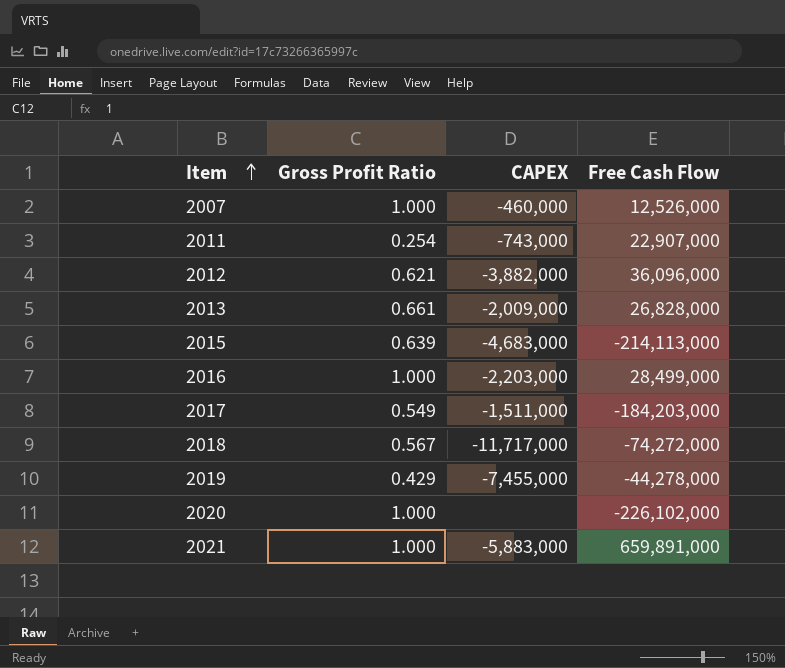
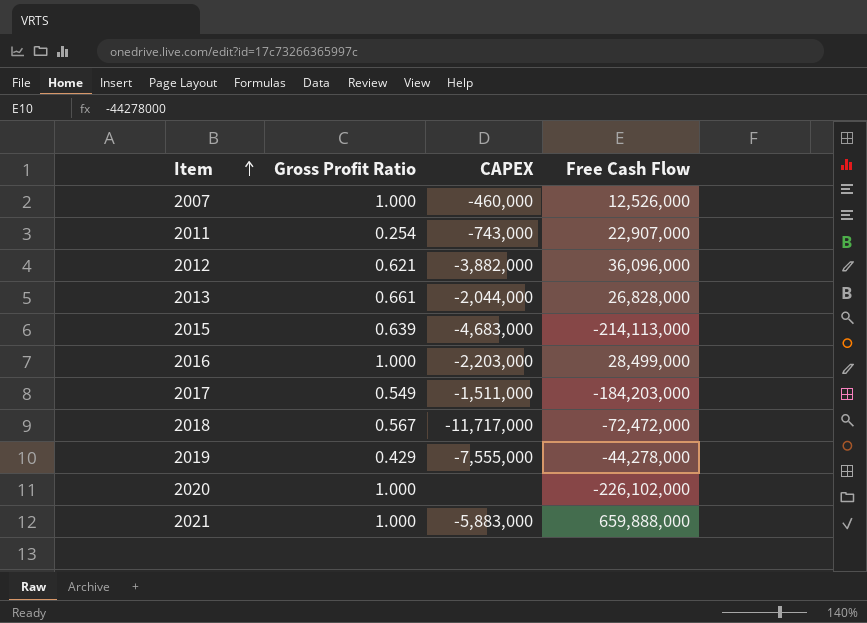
2013 | CAPEX: -2,009,000 -> -2,044,000
2018 | Free Cash Flow: -74,272,000 -> -72,472,000
2019 | CAPEX: -7,455,000 -> -7,555,000
2021 | Free Cash Flow: 659,891,000 -> 659,888,000

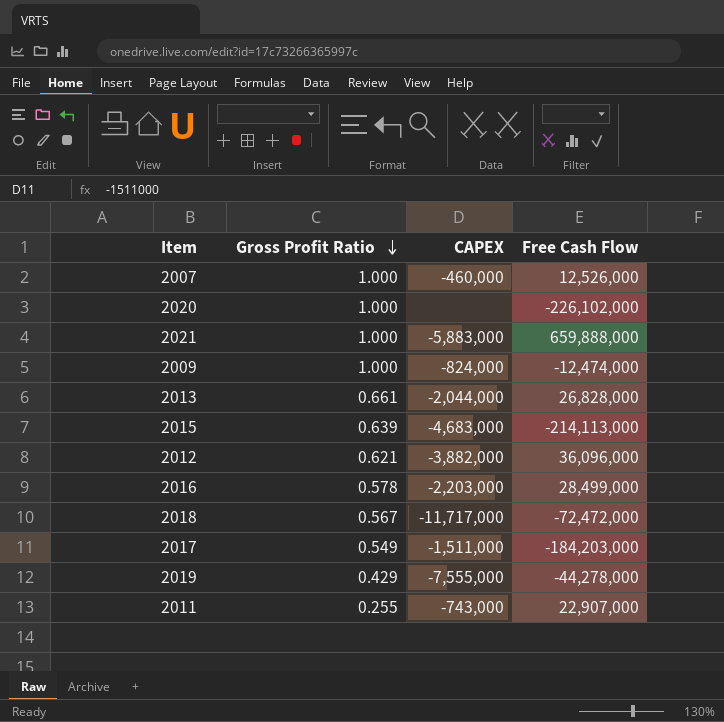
row order: Item ascending -> Gross Profit Ratio descending
row 2009: none -> 1.000 | -824,000 | -12,474,000
2016 | Gross Profit Ratio: 1.000 -> 0.578
2011 | Gross Profit Ratio: 0.254 -> 0.255

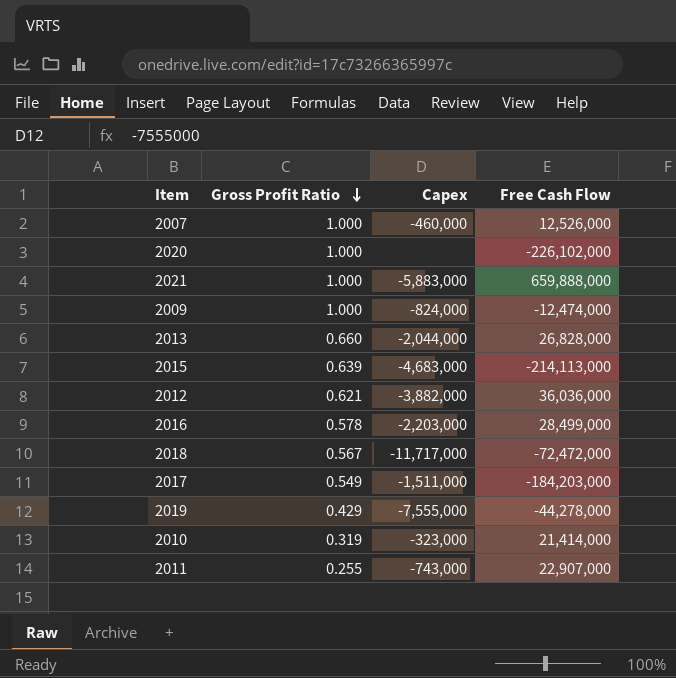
column name: CAPEX -> Capex
2013 | Gross Profit Ratio: 0.661 -> 0.660
2012 | Free Cash Flow: 36,096,000 -> 36,036,000
row 2010: none -> 0.319 | -323,000 | 21,414,000

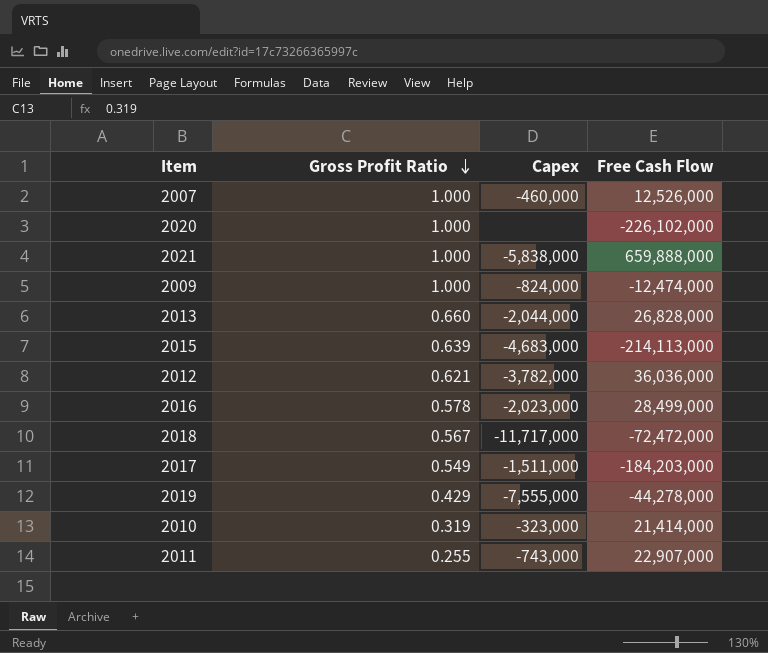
2021 | Capex: -5,883,000 -> -5,838,000
2012 | Capex: -3,882,000 -> -3,782,000
2016 | Capex: -2,203,000 -> -2,023,000

